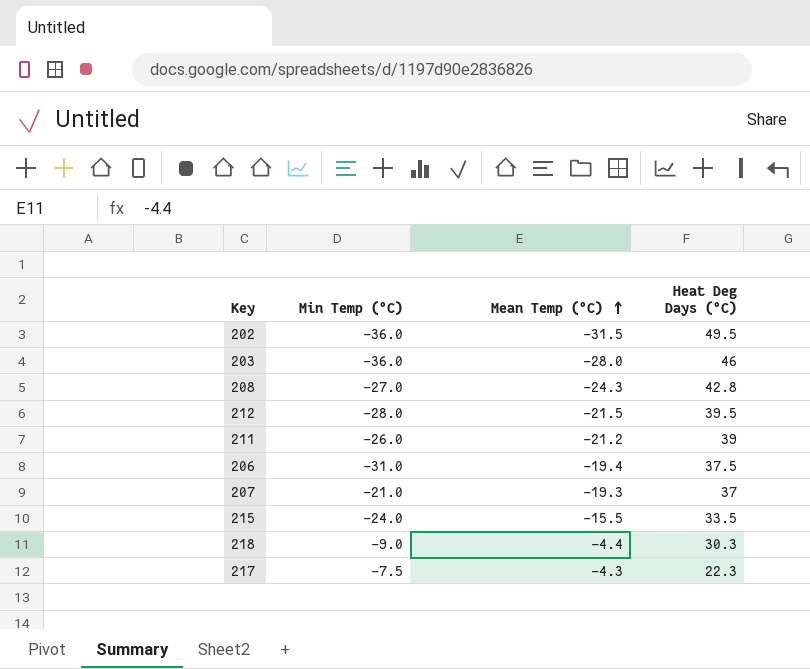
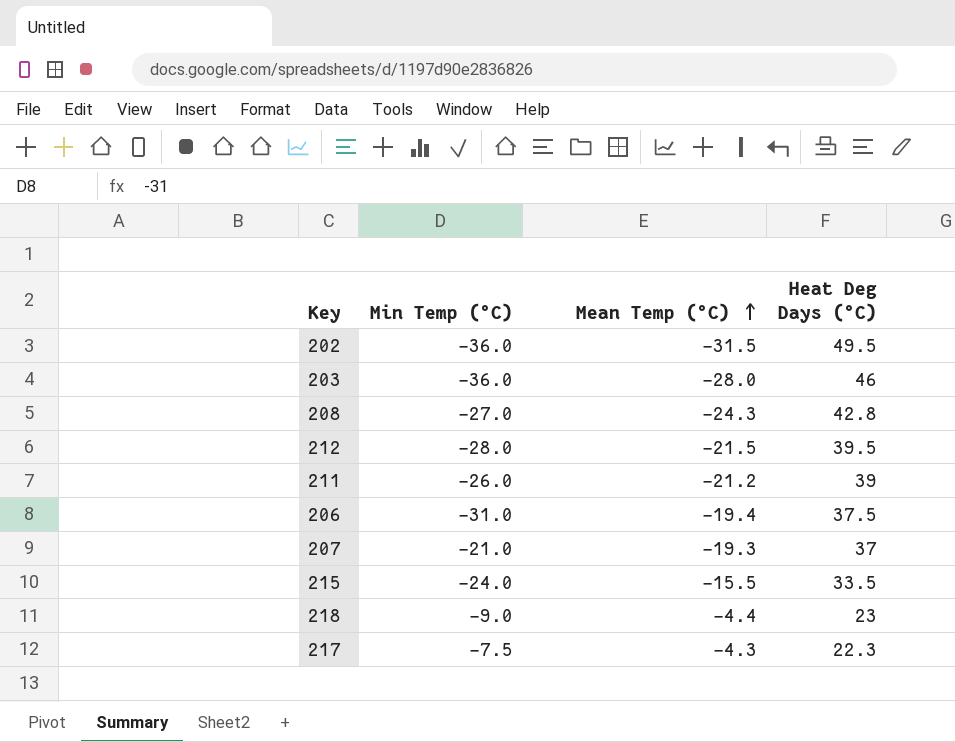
218 | Heat Deg Days (°C): 30.3 -> 23

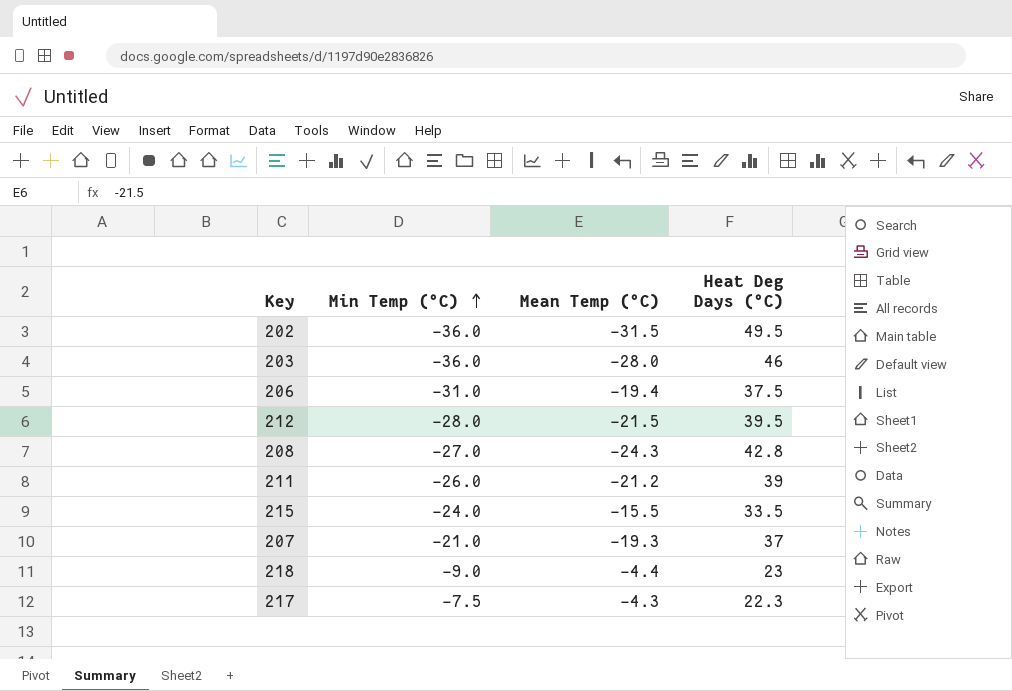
row order: Mean Temp (°C) ascending -> Min Temp (°C) ascending

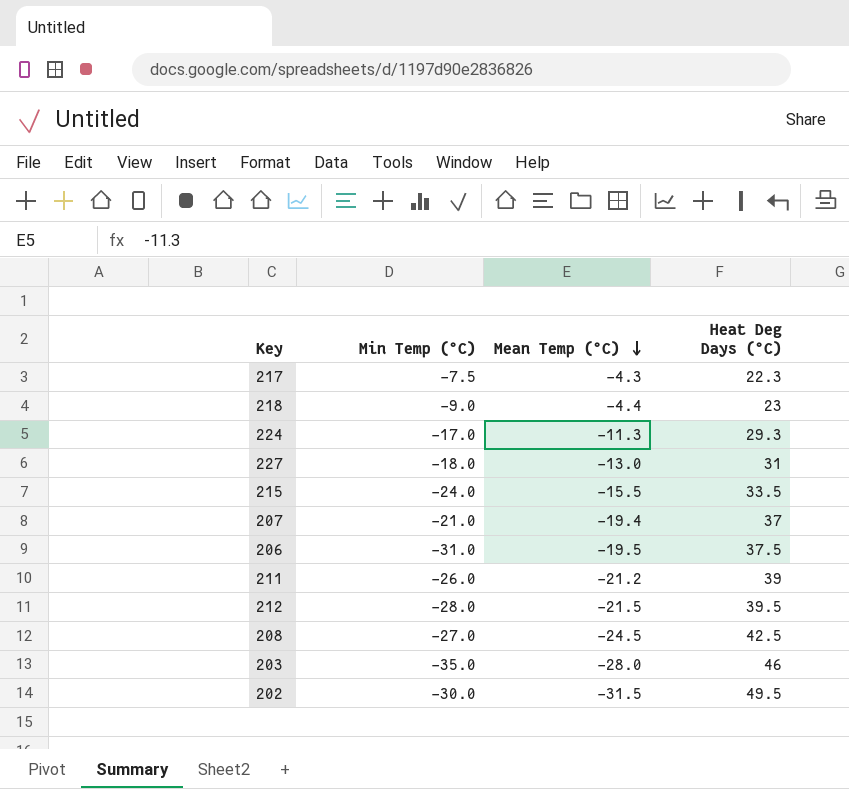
row order: Min Temp (°C) ascending -> Mean Temp (°C) descending
row 224: none -> -17.0 | -11.3 | 29.3
row 227: none -> -18.0 | -13.0 | 31
207 | Mean Temp (°C): -19.3 -> -19.4
206 | Mean Temp (°C): -19.4 -> -19.5
208 | Mean Temp (°C): -24.3 -> -24.5
208 | Heat Deg Days (°C): 42.8 -> 42.5
203 | Min Temp (°C): -36.0 -> -35.0
202 | Min Temp (°C): -36.0 -> -30.0

